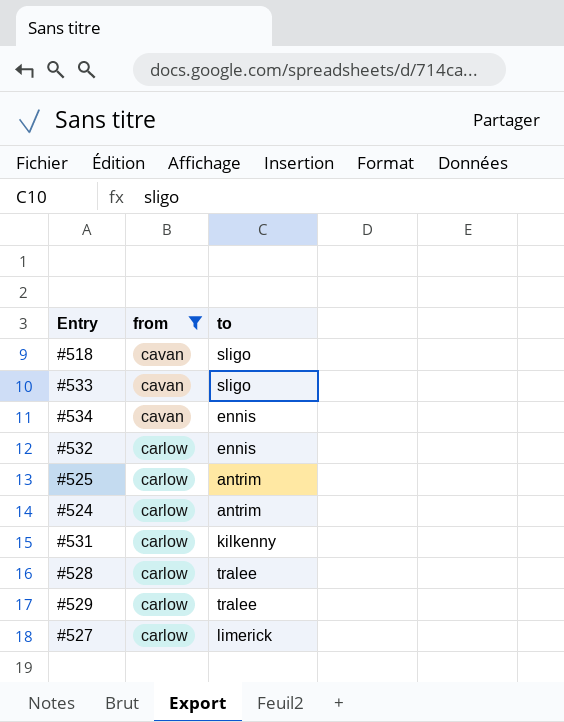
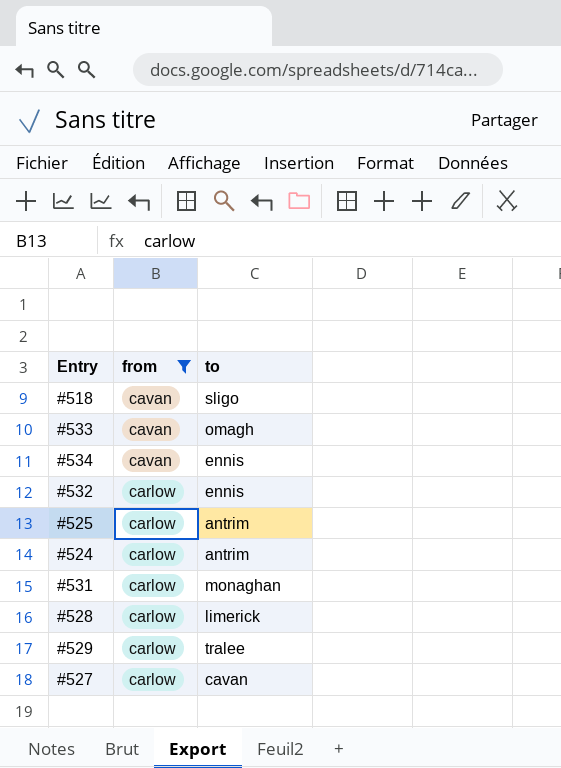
#533 | to: sligo -> omagh
#531 | to: kilkenny -> monaghan
#528 | to: tralee -> limerick
#527 | to: limerick -> cavan

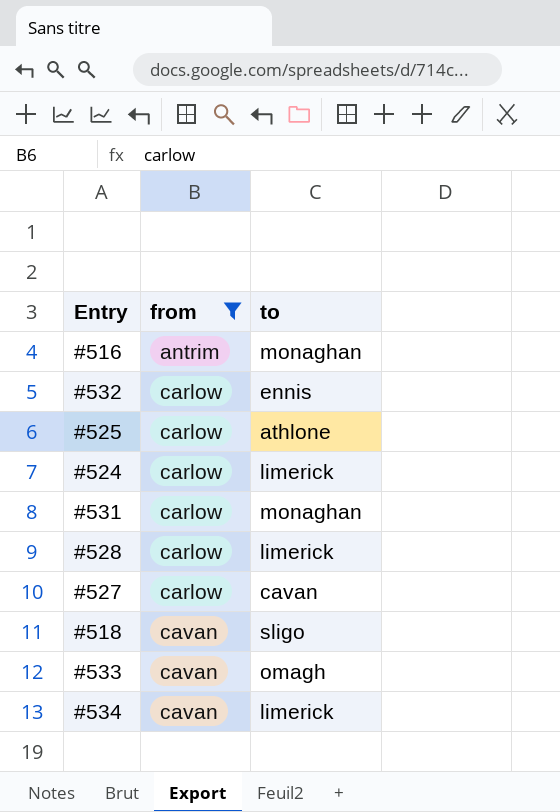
row order: from descending -> from ascending
row #529: carlow | tralee -> none
row #516: none -> antrim | monaghan
#525 | to: antrim -> athlone
#524 | to: antrim -> limerick
#534 | to: ennis -> limerick

